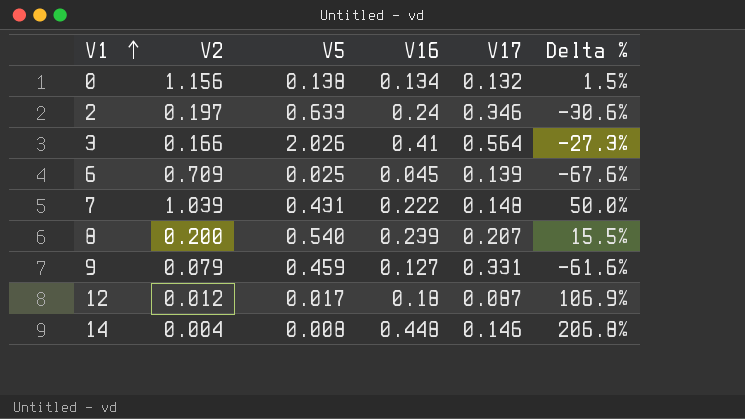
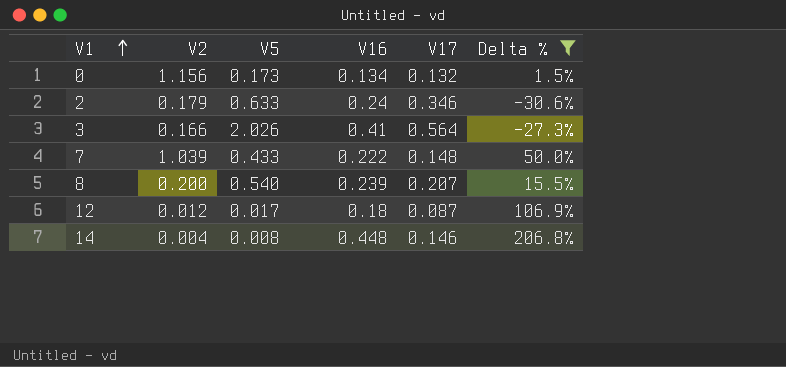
filter: none -> Delta % >= -30.6%
0 | V5: 0.138 -> 0.173
2 | V2: 0.197 -> 0.179
7 | V5: 0.431 -> 0.433

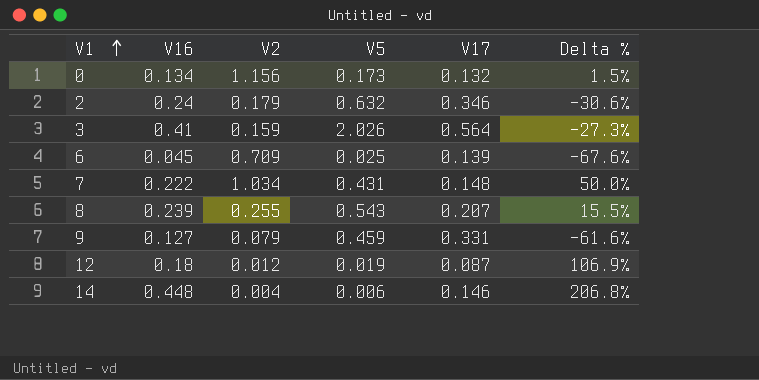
filter: Delta % >= -30.6% -> none
column V16 | position: 4 -> 2
2 | V5: 0.633 -> 0.632
3 | V2: 0.166 -> 0.159
7 | V2: 1.039 -> 1.034
7 | V5: 0.433 -> 0.431
8 | V2: 0.200 -> 0.255
8 | V5: 0.540 -> 0.543
12 | V5: 0.017 -> 0.019
14 | V5: 0.008 -> 0.006

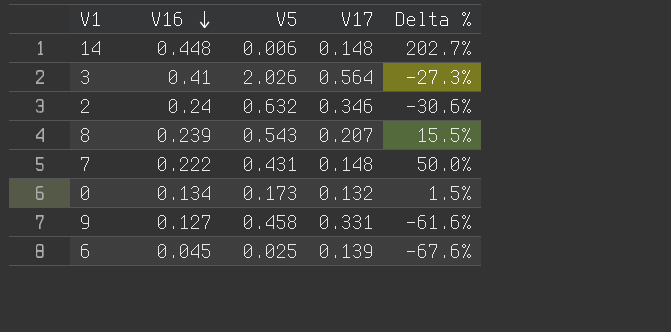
row order: V1 ascending -> V16 descending
column V2 | position: 3 -> none
row 12: 0.18 | 0.012 | 0.019 | 0.087 | 106.9% -> none
14 | V17: 0.146 -> 0.148
14 | Delta %: 206.8% -> 202.7%
9 | V5: 0.459 -> 0.458

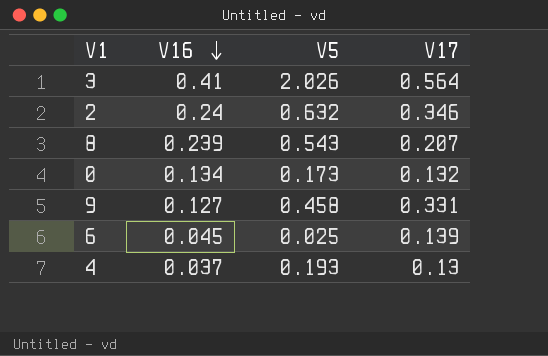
column Delta % | formula: ([V16] - [V17]) / [V17] -> none
row 14: 0.448 | 0.006 | 0.148 | 202.7% -> none
row 7: 0.222 | 0.431 | 0.148 | 50.0% -> none
row 4: none -> 0.037 | 0.193 | 0.13

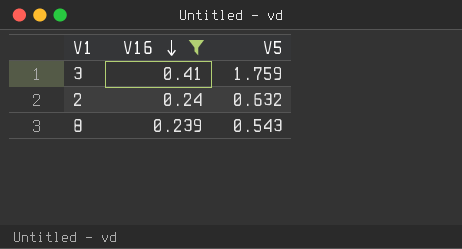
filter: none -> V16 >= 0.239
column V17 | position: 4 -> none
3 | V5: 2.026 -> 1.759

